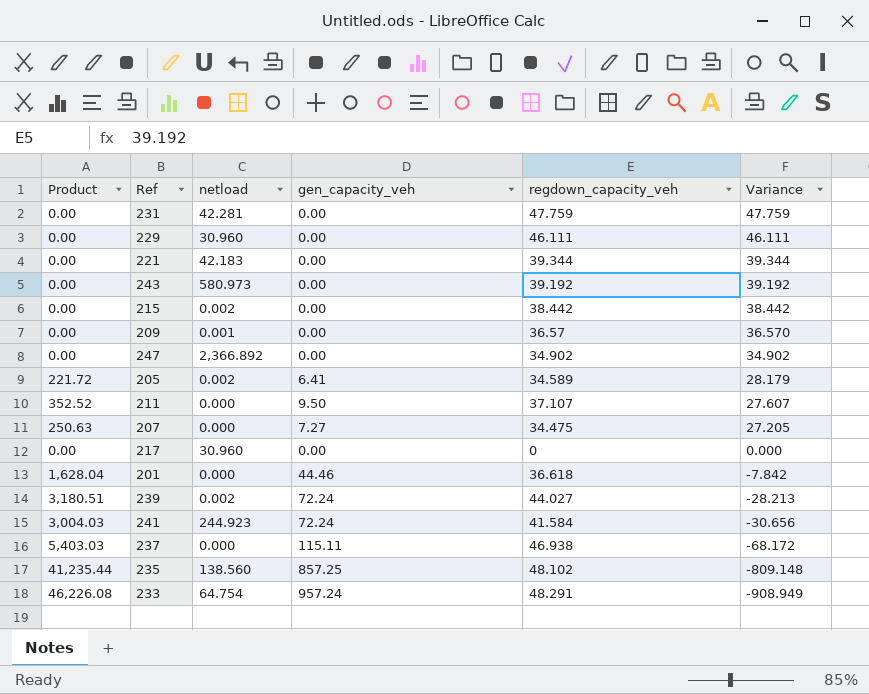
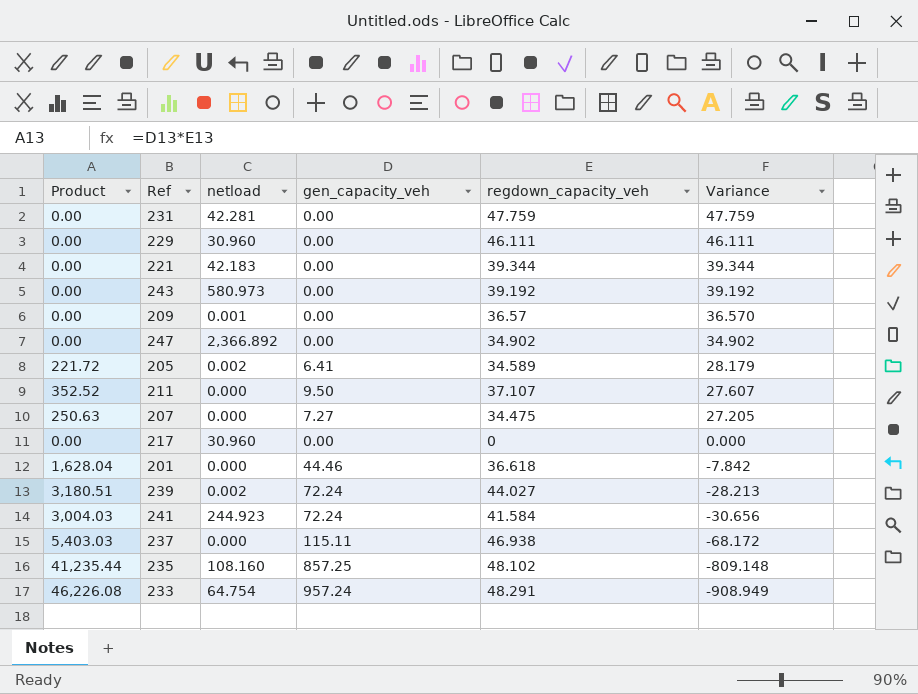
row 215: 0.00 | 0.002 | 0.00 | 38.442 | 38.442 -> none
235 | netload: 138.560 -> 108.160

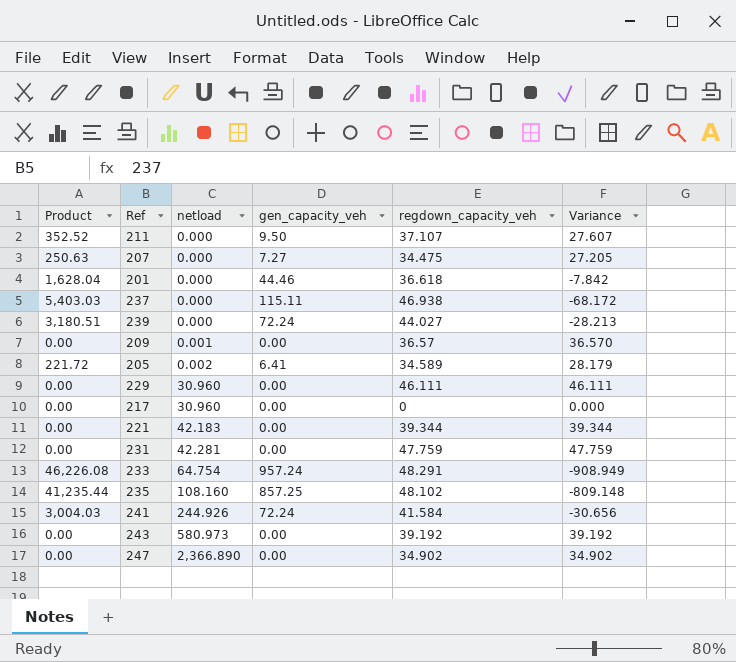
row order: Variance descending -> netload ascending
239 | netload: 0.002 -> 0.000
241 | netload: 244.923 -> 244.926
247 | netload: 2,366.892 -> 2,366.890

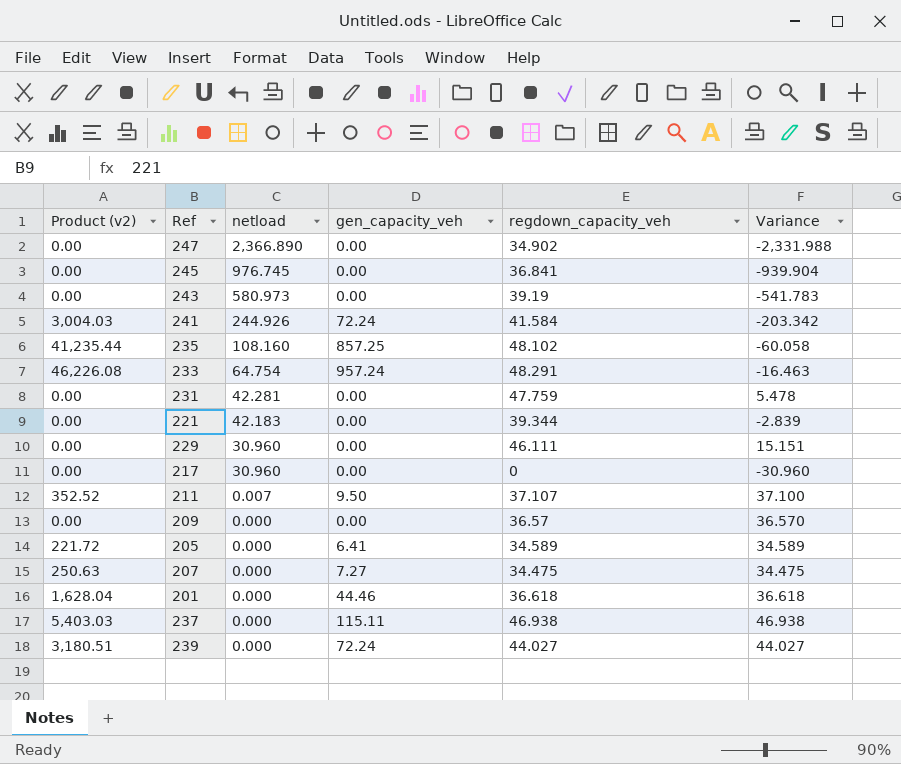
row order: netload ascending -> netload descending
column name: Product -> Product (v2)
column Variance | formula: [regdown_capacity_veh] - [gen_capacity_veh] -> [regdown_capacity_veh] - [netload]
row 245: none -> 0.00 | 976.745 | 0.00 | 36.841 | -939.904
243 | regdown_capacity_veh: 39.192 -> 39.19
211 | netload: 0.000 -> 0.007
209 | netload: 0.001 -> 0.000
205 | netload: 0.002 -> 0.000

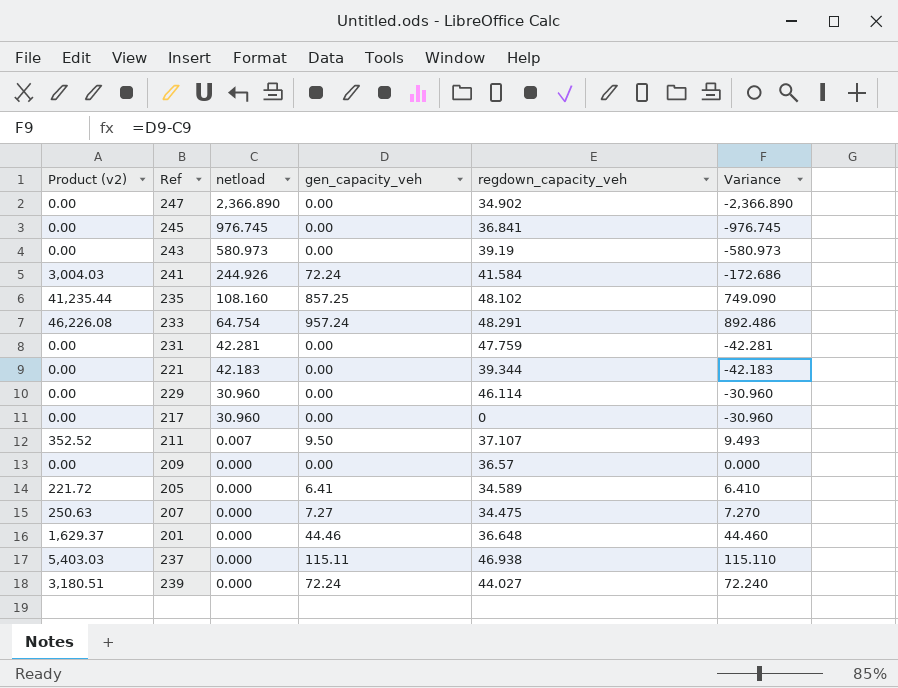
column Variance | formula: [regdown_capacity_veh] - [netload] -> [gen_capacity_veh] - [netload]
229 | regdown_capacity_veh: 46.111 -> 46.114
201 | Product (v2): 1,628.04 -> 1,629.37
201 | regdown_capacity_veh: 36.618 -> 36.648

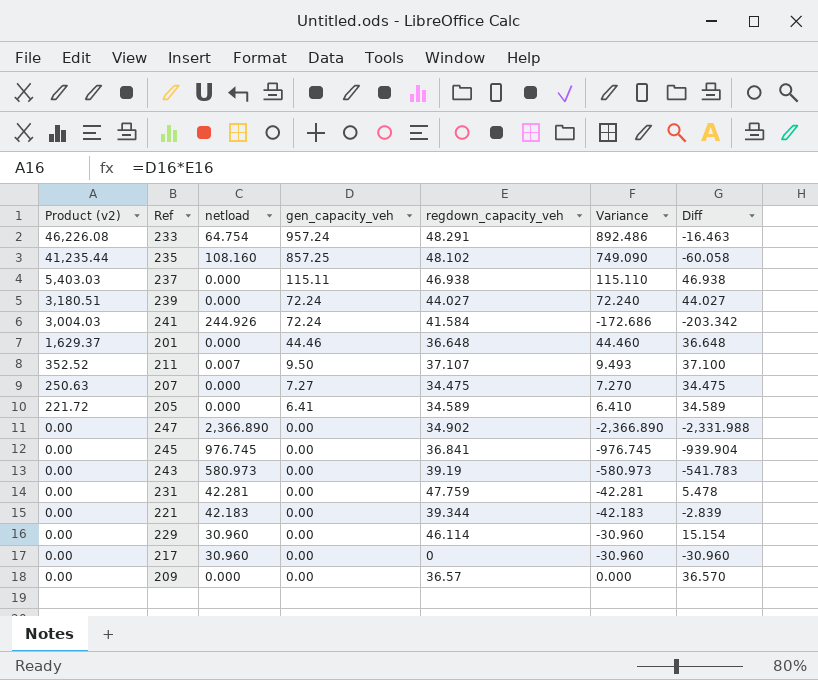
row order: netload descending -> Product (v2) descending
column Diff | formula: none -> [regdown_capacity_veh] - [netload]

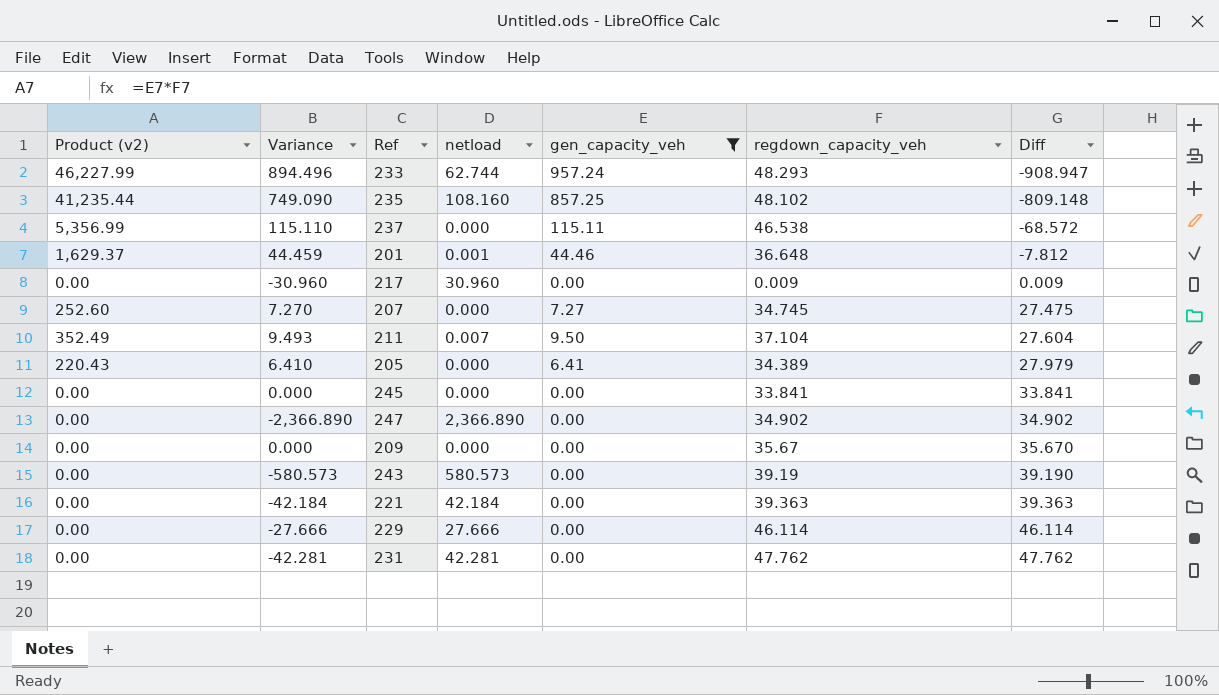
filter: none -> gen_capacity_veh != 72.24
row order: Product (v2) descending -> Diff ascending
column Variance | position: 6 -> 2
column Diff | formula: [regdown_capacity_veh] - [netload] -> [regdown_capacity_veh] - [gen_capacity_veh]
233 | Product (v2): 46,226.08 -> 46,227.99
233 | Variance: 892.486 -> 894.496
233 | netload: 64.754 -> 62.744
233 | regdown_capacity_veh: 48.291 -> 48.293
237 | Product (v2): 5,403.03 -> 5,356.99
237 | regdown_capacity_veh: 46.938 -> 46.538
201 | Variance: 44.460 -> 44.459
201 | netload: 0.000 -> 0.001
217 | regdown_capacity_veh: 0 -> 0.009
207 | Product (v2): 250.63 -> 252.60
207 | regdown_capacity_veh: 34.475 -> 34.745
211 | Product (v2): 352.52 -> 352.49
211 | regdown_capacity_veh: 37.107 -> 37.104
205 | Product (v2): 221.72 -> 220.43
205 | regdown_capacity_veh: 34.589 -> 34.389
245 | Variance: -976.745 -> 0.000
245 | netload: 976.745 -> 0.000
245 | regdown_capacity_veh: 36.841 -> 33.841
209 | regdown_capacity_veh: 36.57 -> 35.67
243 | Variance: -580.973 -> -580.573
243 | netload: 580.973 -> 580.573
221 | Variance: -42.183 -> -42.184
221 | netload: 42.183 -> 42.184
221 | regdown_capacity_veh: 39.344 -> 39.363
229 | Variance: -30.960 -> -27.666
229 | netload: 30.960 -> 27.666
231 | regdown_capacity_veh: 47.759 -> 47.762

